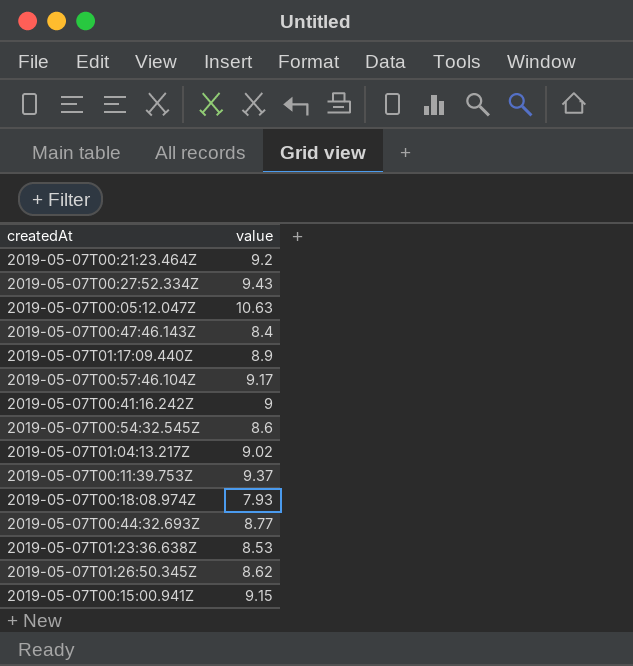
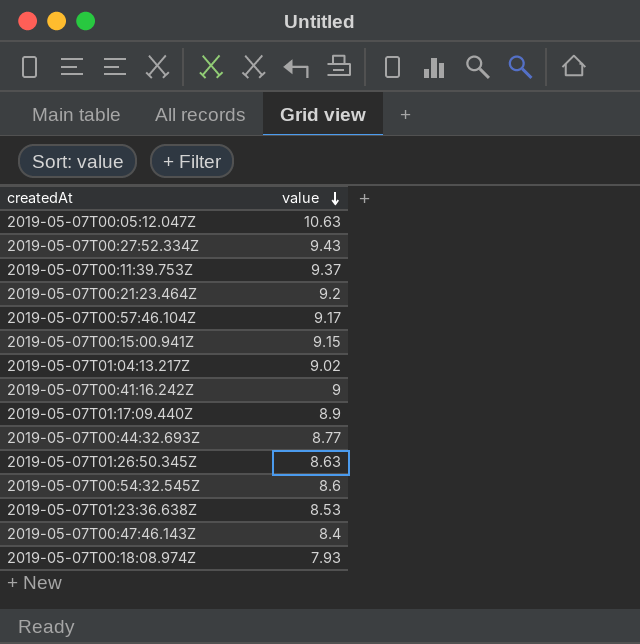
row order: none -> value descending
2019-05-07T01:26:50.345Z | value: 8.62 -> 8.63

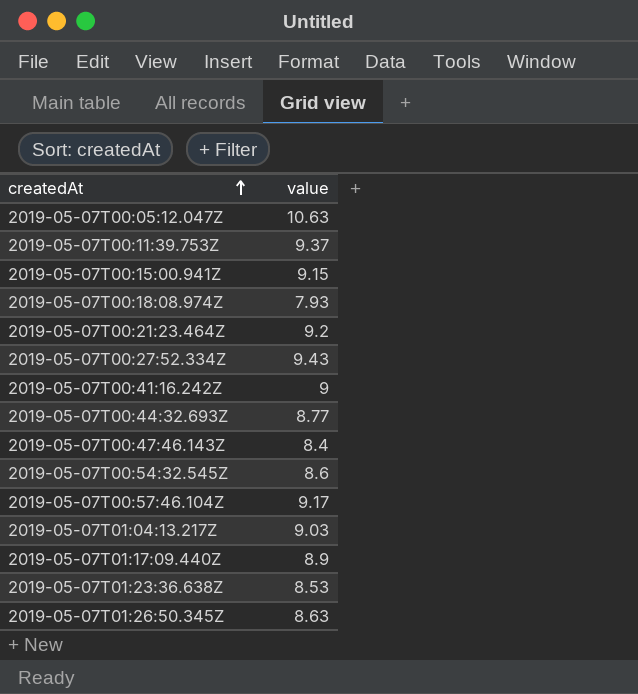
row order: value descending -> createdAt ascending
2019-05-07T01:04:13.217Z | value: 9.02 -> 9.03

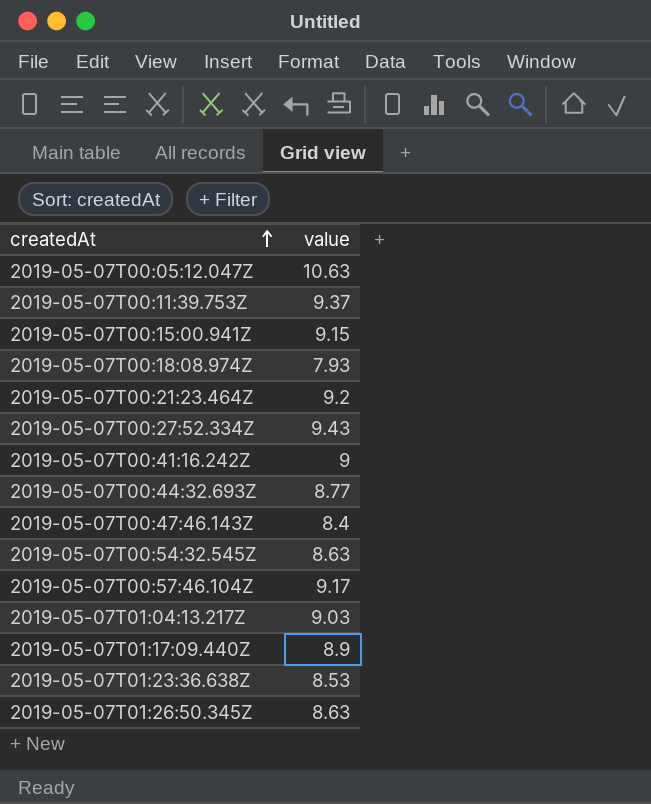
2019-05-07T00:54:32.545Z | value: 8.6 -> 8.63

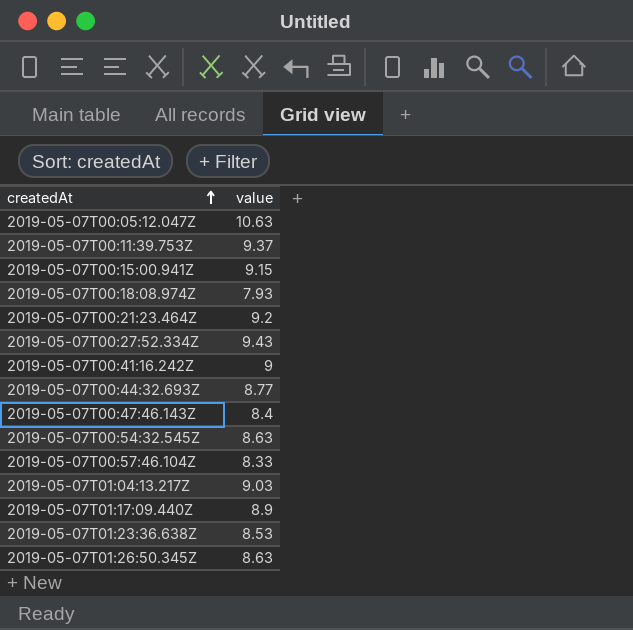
2019-05-07T00:57:46.104Z | value: 9.17 -> 8.33

